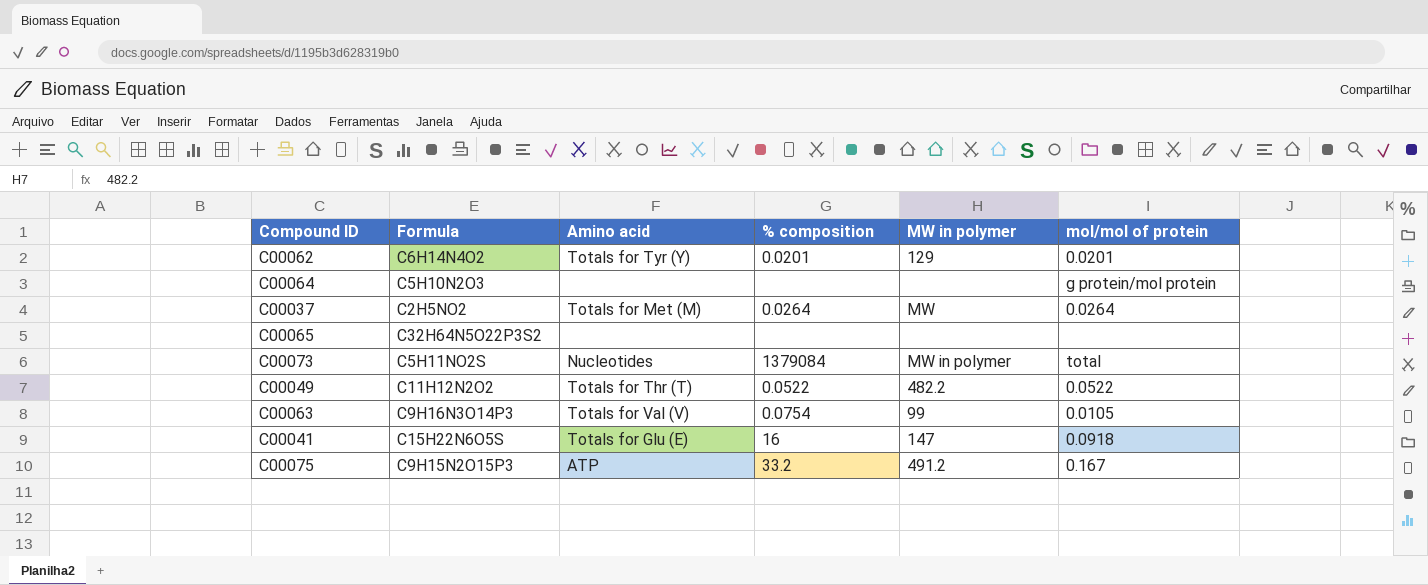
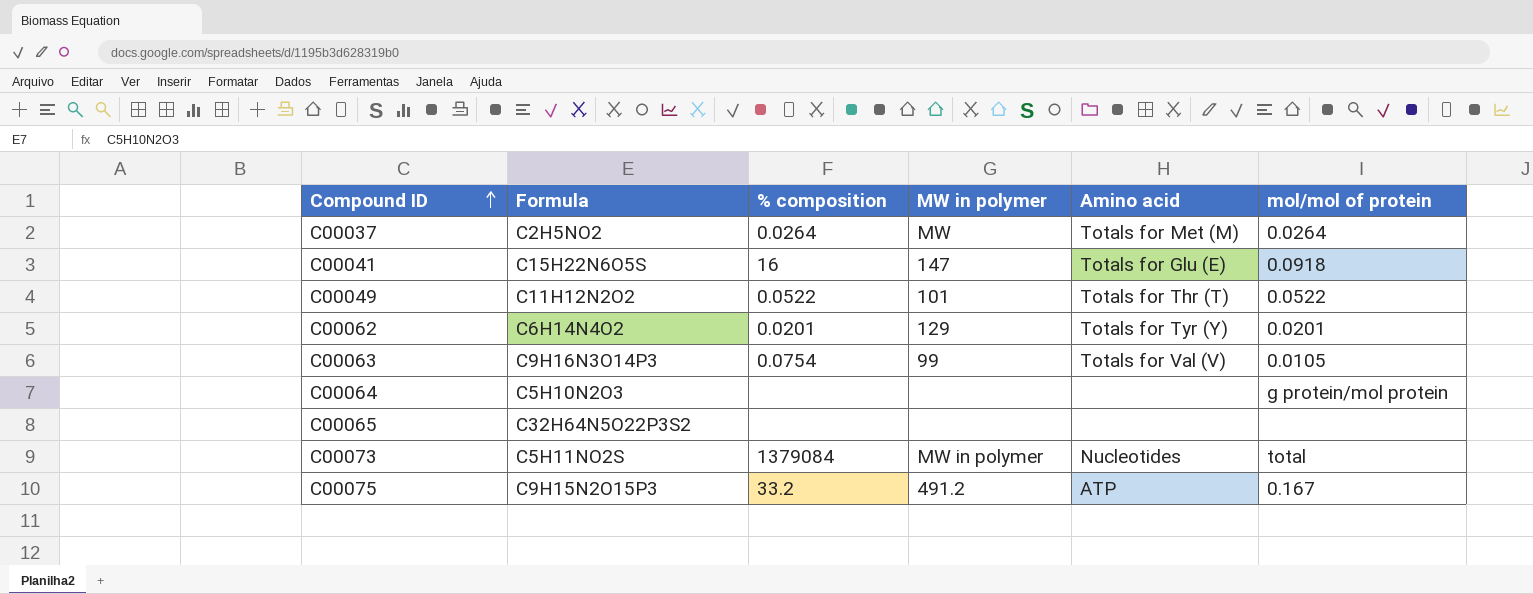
row order: none -> Compound ID ascending
column Amino acid | position: 3 -> 5
C00049 | MW in polymer: 482.2 -> 101

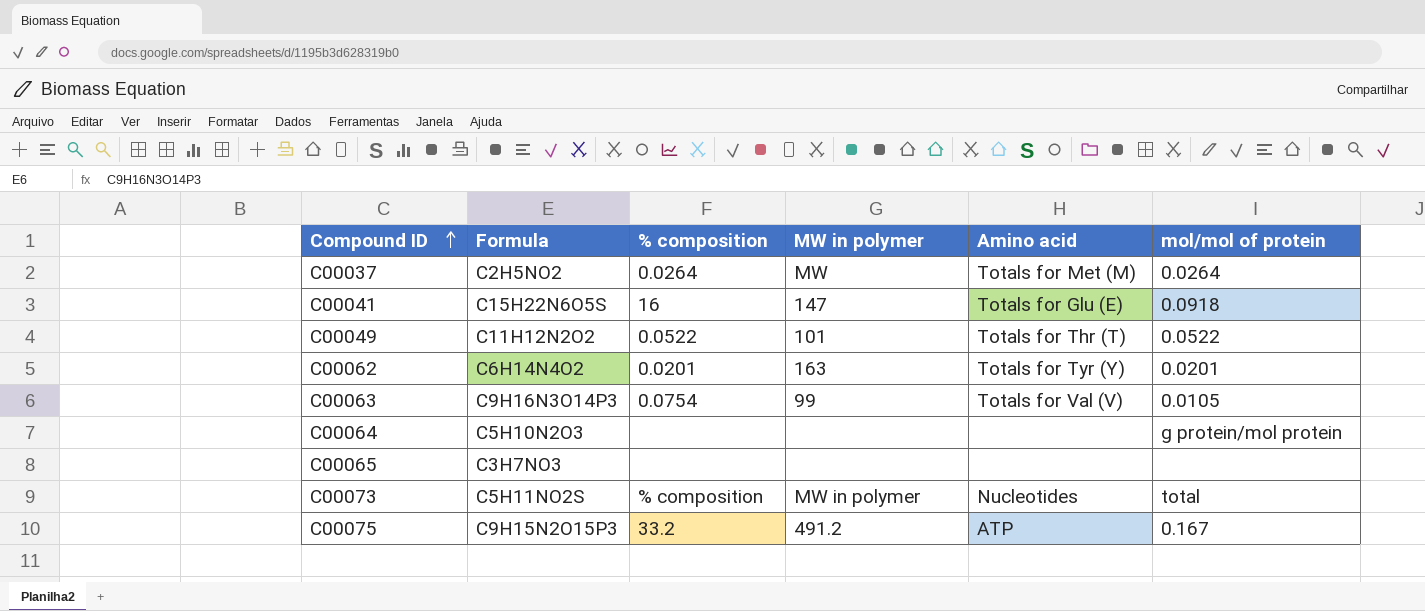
C00062 | MW in polymer: 129 -> 163
C00065 | Formula: C32H64N5O22P3S2 -> C3H7NO3
C00073 | % composition: 1379084 -> % composition

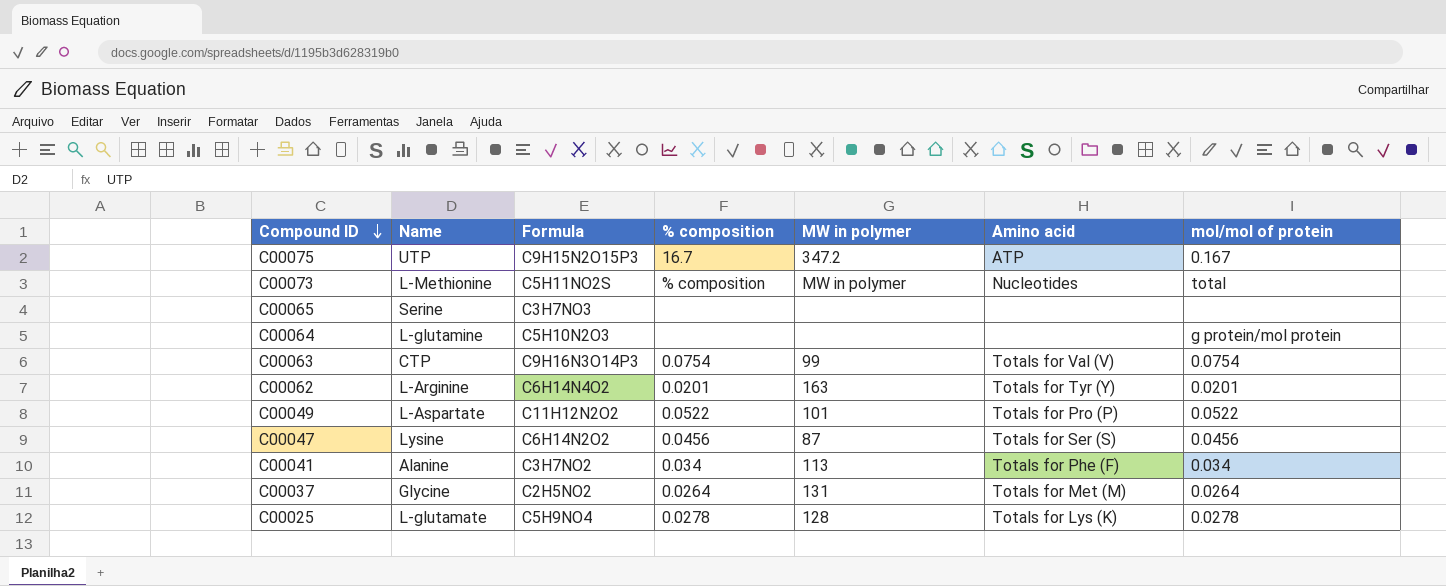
row order: Compound ID ascending -> Compound ID descending
column Name | position: none -> 2
C00075 | % composition: 33.2 -> 16.7
C00075 | MW in polymer: 491.2 -> 347.2
C00063 | mol/mol of protein: 0.0105 -> 0.0754
C00049 | Amino acid: Totals for Thr (T) -> Totals for Pro (P)
row C00047: none -> Lysine | C6H14N2O2 | 0.0456 | 87 | Totals for Ser (S) | 0.0456
C00041 | Formula: C15H22N6O5S -> C3H7NO2
C00041 | % composition: 16 -> 0.034
C00041 | MW in polymer: 147 -> 113
C00041 | Amino acid: Totals for Glu (E) -> Totals for Phe (F)
C00041 | mol/mol of protein: 0.0918 -> 0.034
C00037 | MW in polymer: MW -> 131
row C00025: none -> L-glutamate | C5H9NO4 | 0.0278 | 128 | Totals for Lys (K) | 0.0278

